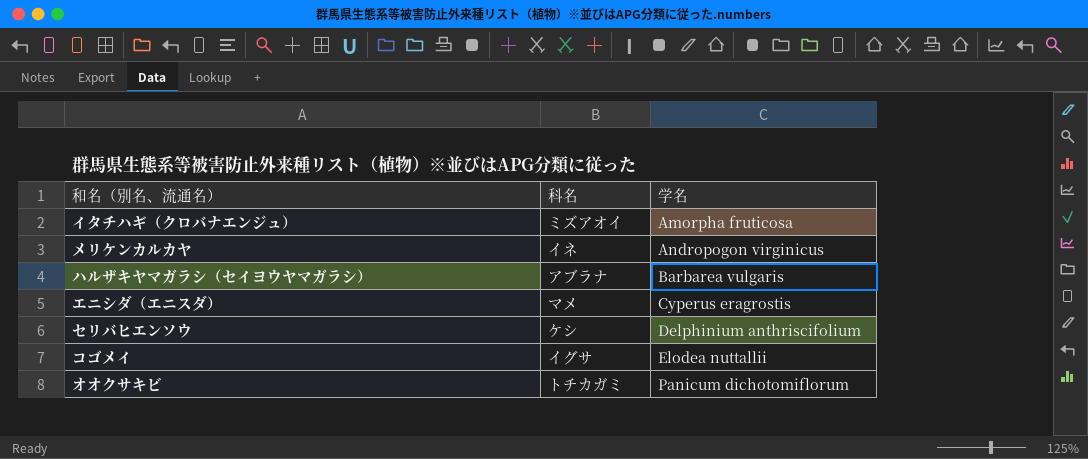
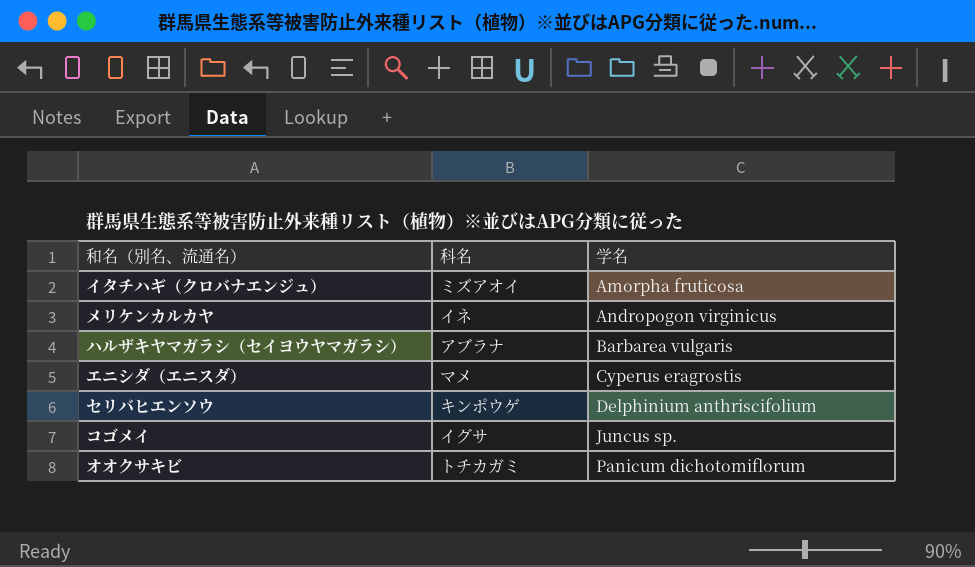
セリバヒエンソウ | 科名: ケシ -> キンポウゲ
コゴメイ | 学名: Elodea nuttallii -> Juncus sp.

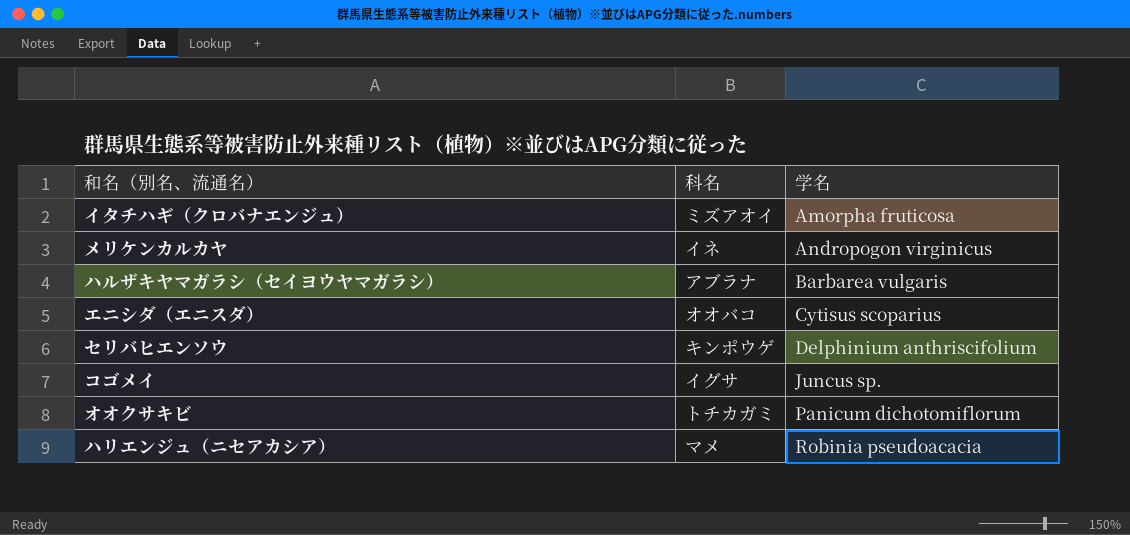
エニシダ（エニスダ） | 科名: マメ -> オオバコ
エニシダ（エニスダ） | 学名: Cyperus eragrostis -> Cytisus scoparius
row ハリエンジュ（ニセアカシア）: none -> マメ | Robinia pseudoacacia

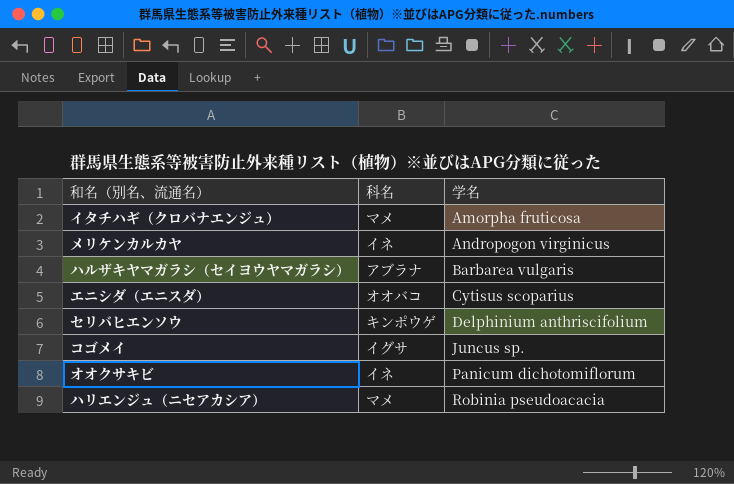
イタチハギ（クロバナエンジュ） | 科名: ミズアオイ -> マメ
オオクサキビ | 科名: トチカガミ -> イネ

